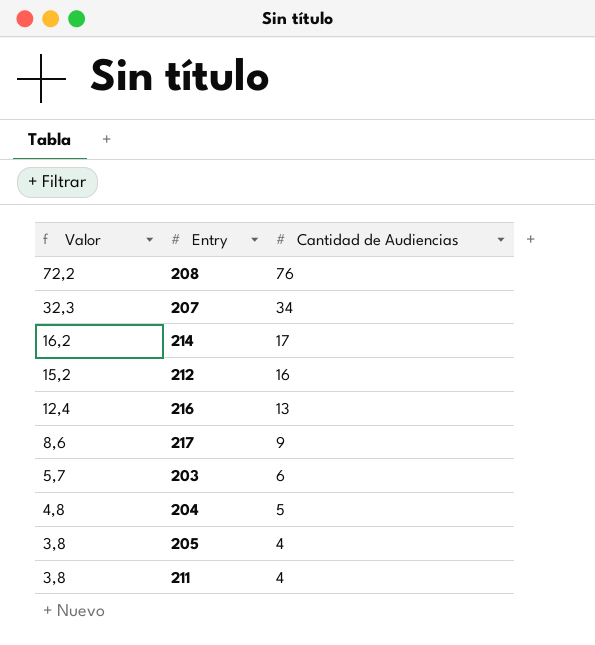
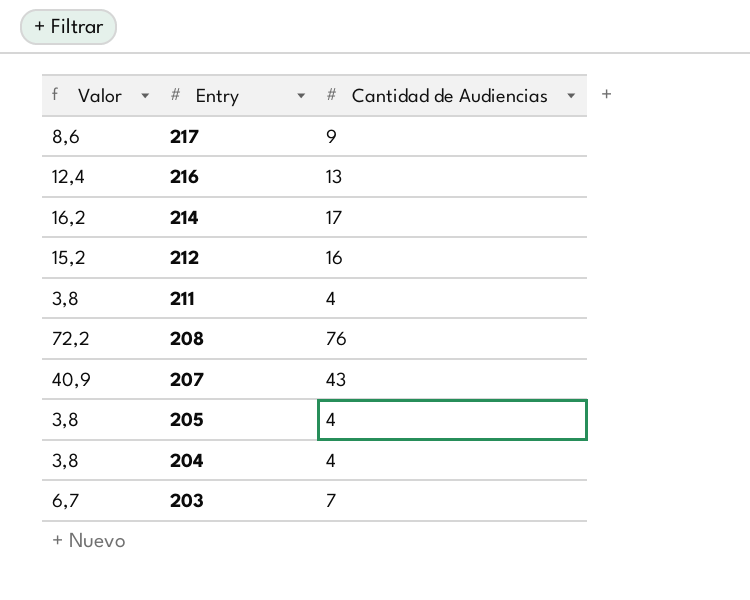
row order: Valor descending -> Entry descending
207 | Valor: 32,3 -> 40,9
207 | Cantidad de Audiencias: 34 -> 43
204 | Valor: 4,8 -> 3,8
204 | Cantidad de Audiencias: 5 -> 4
203 | Valor: 5,7 -> 6,7
203 | Cantidad de Audiencias: 6 -> 7

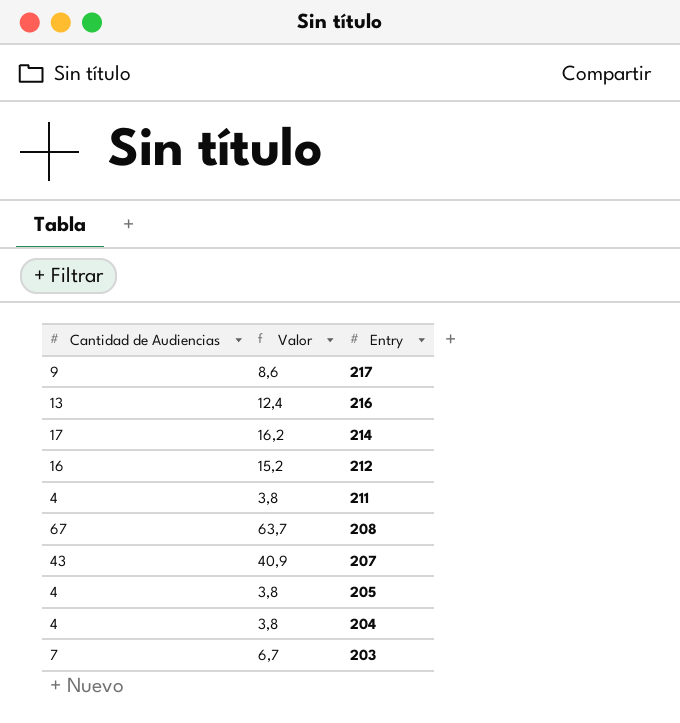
column Cantidad de Audiencias | position: 3 -> 1
208 | Cantidad de Audiencias: 76 -> 67
208 | Valor: 72,2 -> 63,7

